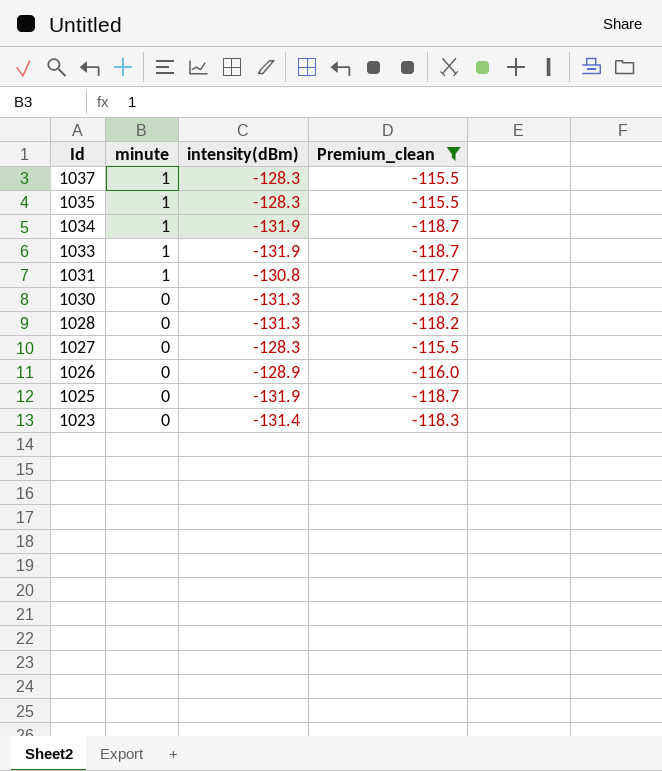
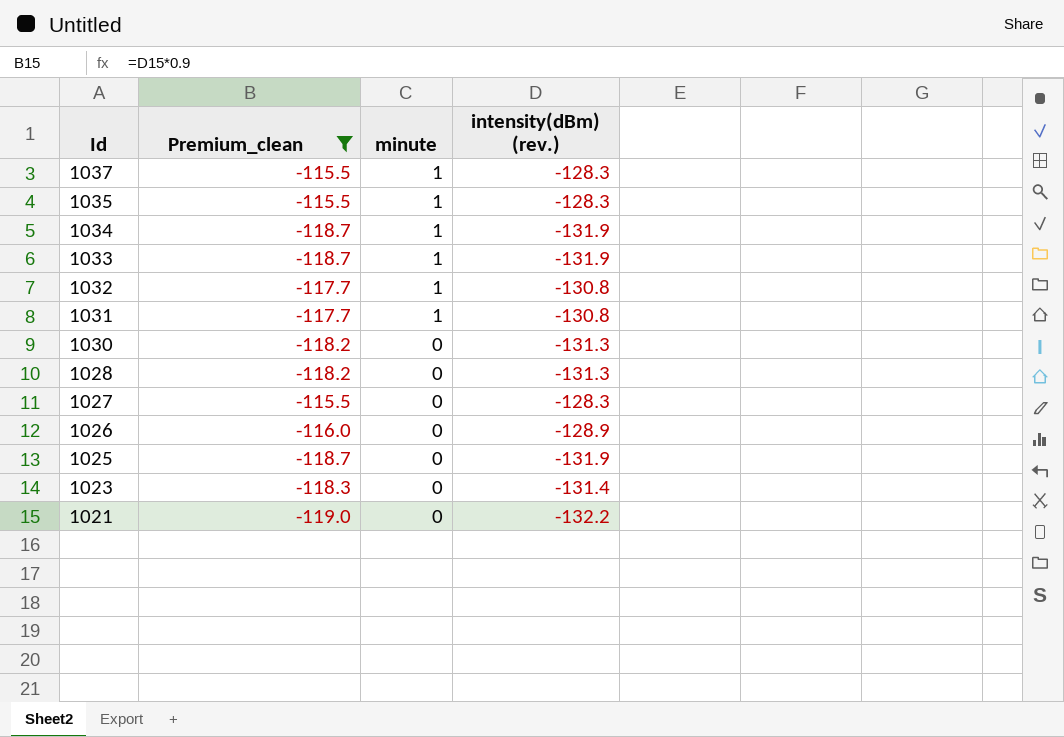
column Premium_clean | position: 4 -> 2
column name: intensity(dBm) -> intensity(dBm) (rev.)
row 1032: none -> -117.7 | 1 | -130.8
row 1021: none -> -119.0 | 0 | -132.2

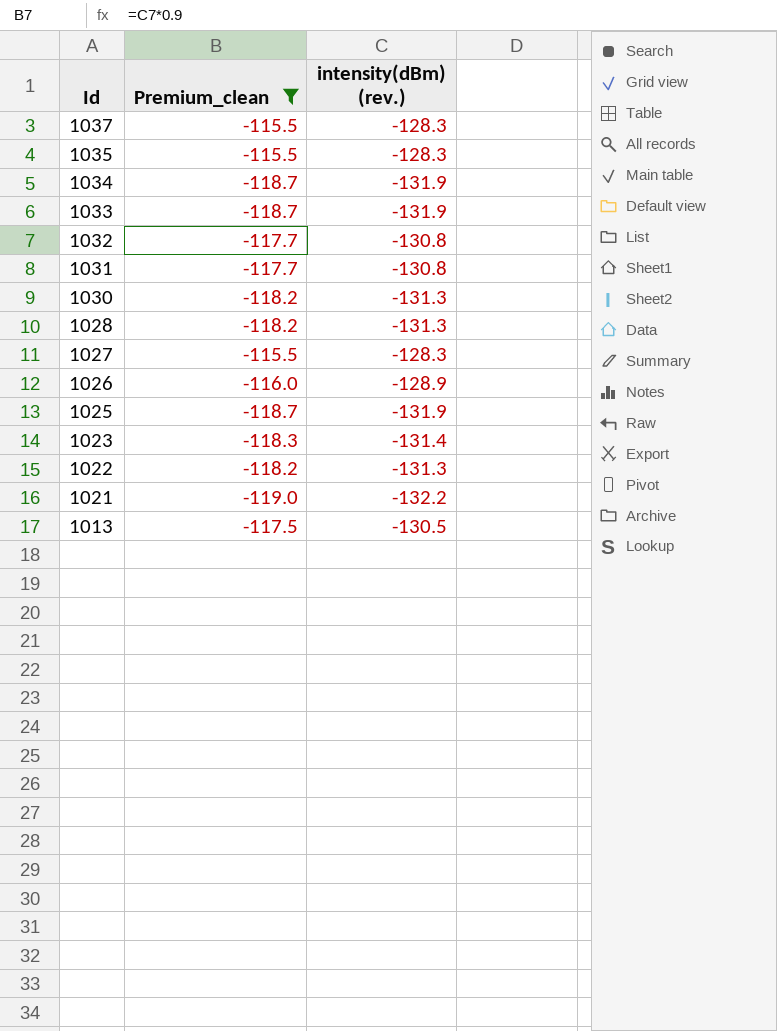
column minute | position: 3 -> none
row 1022: none -> -118.2 | -131.3
row 1013: none -> -117.5 | -130.5

